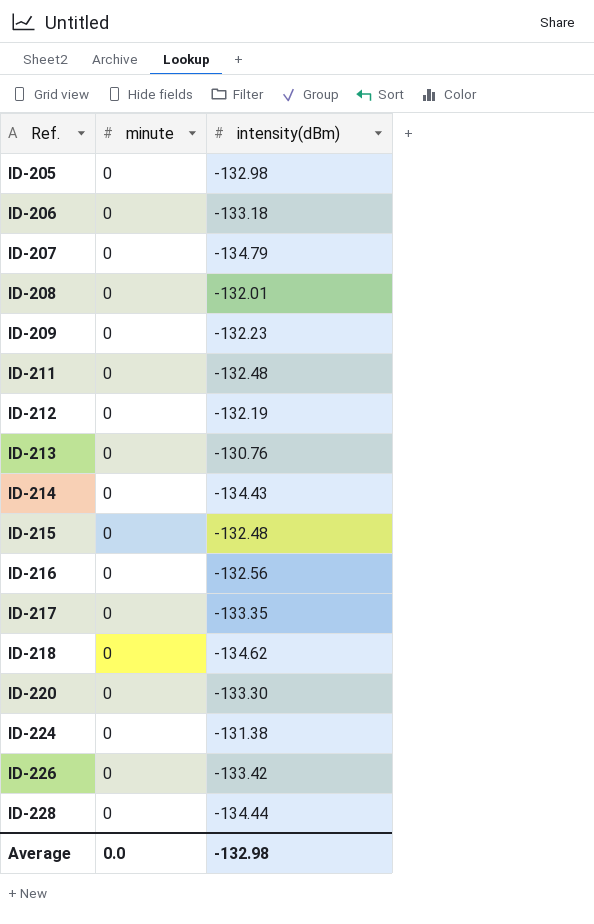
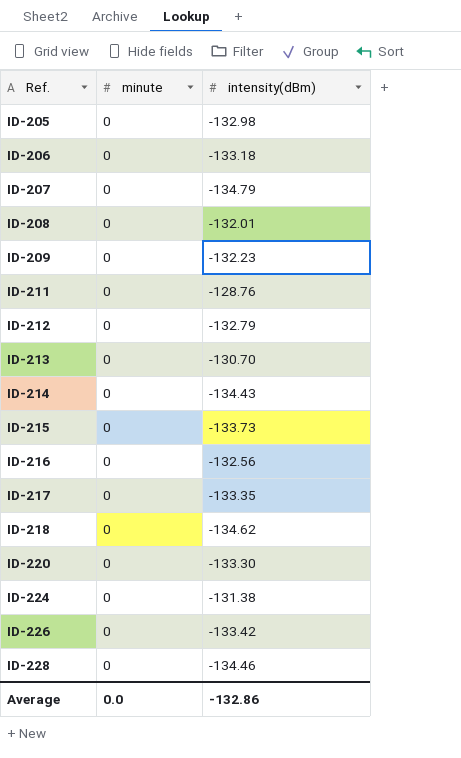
ID-211 | intensity(dBm): -132.48 -> -128.76
ID-212 | intensity(dBm): -132.19 -> -132.79
ID-213 | intensity(dBm): -130.76 -> -130.70
ID-215 | intensity(dBm): -132.48 -> -133.73
ID-228 | intensity(dBm): -134.44 -> -134.46
Average | intensity(dBm): -132.98 -> -132.86

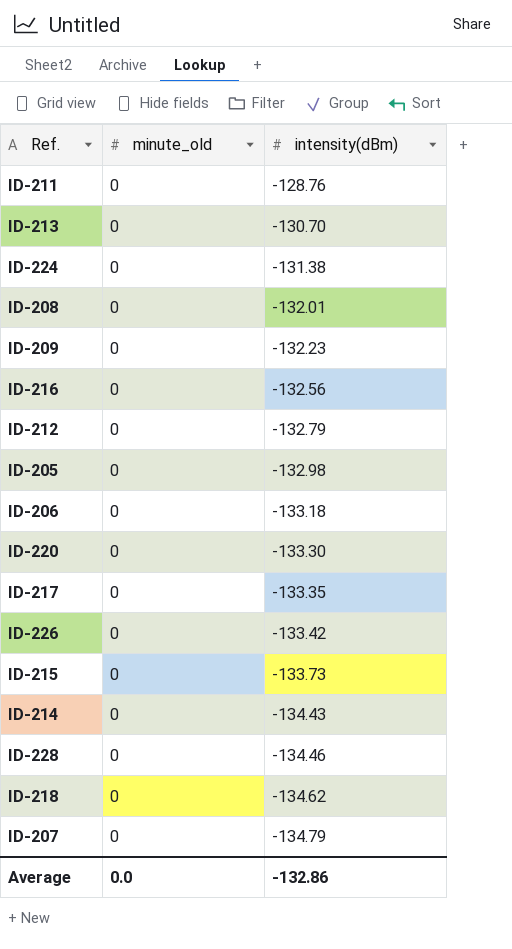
row order: Ref. ascending -> intensity(dBm) descending
column name: minute -> minute_old

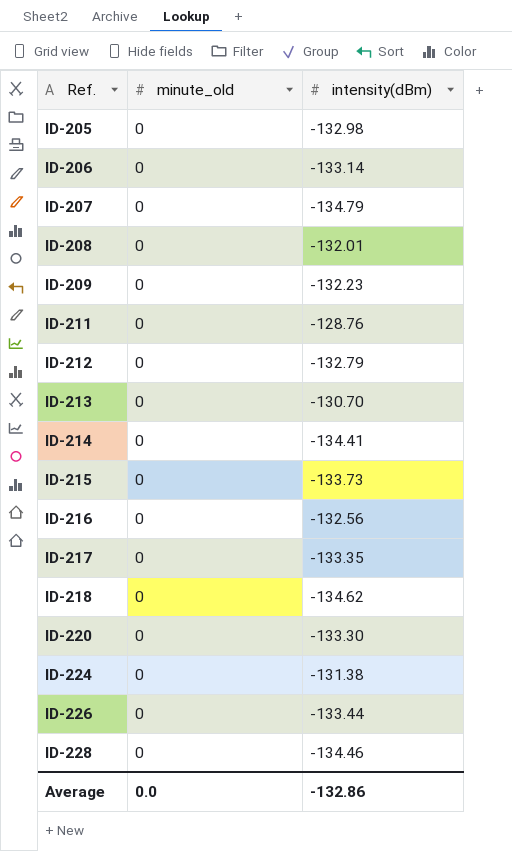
row order: intensity(dBm) descending -> Ref. ascending
ID-206 | intensity(dBm): -133.18 -> -133.14
ID-214 | intensity(dBm): -134.43 -> -134.41
ID-226 | intensity(dBm): -133.42 -> -133.44

